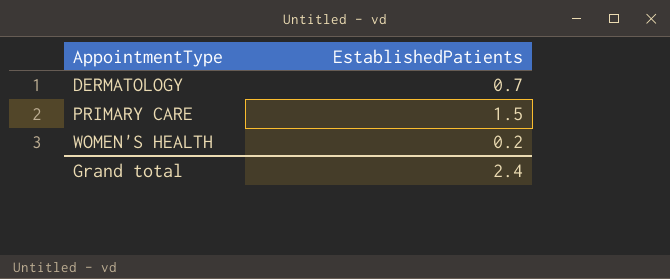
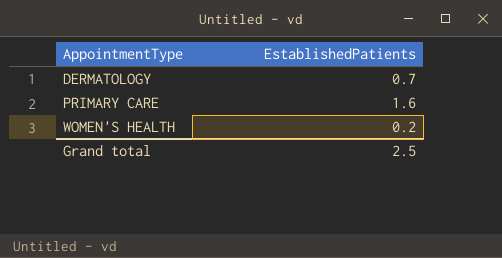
PRIMARY CARE | EstablishedPatients: 1.5 -> 1.6
Grand total | EstablishedPatients: 2.4 -> 2.5

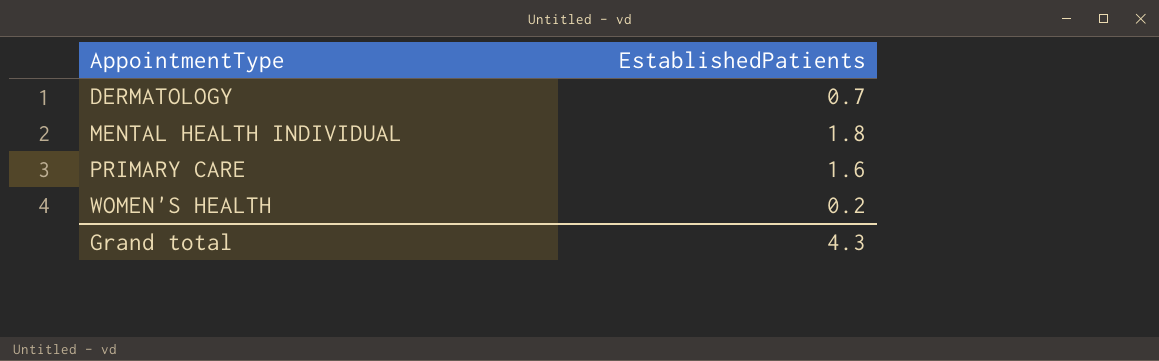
row MENTAL HEALTH INDIVIDUAL: none -> 1.8
Grand total | EstablishedPatients: 2.5 -> 4.3

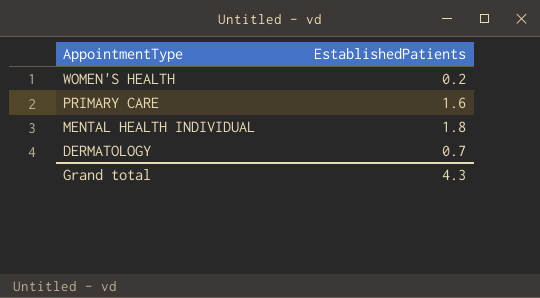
row order: AppointmentType ascending -> AppointmentType descending

